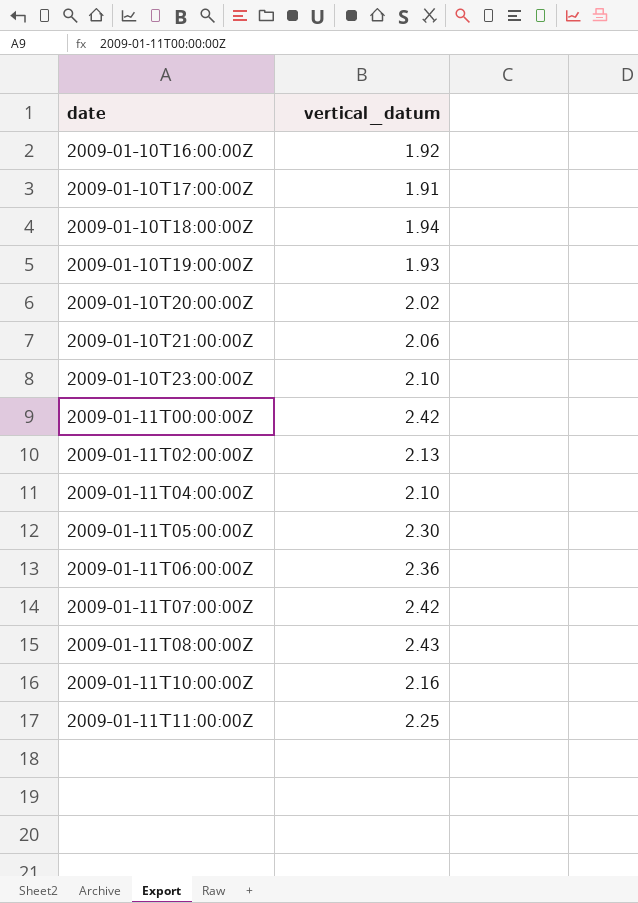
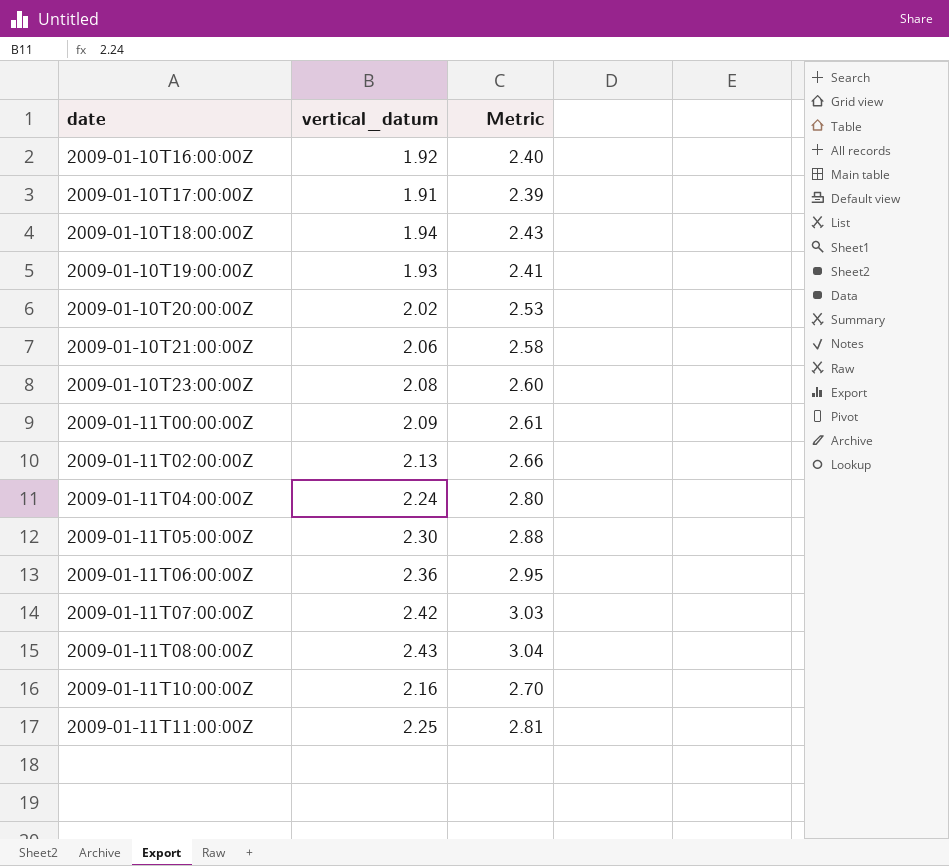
column Metric | formula: none -> [vertical_datum] * 1.25
2009-01-10T23:00:00Z | vertical_datum: 2.10 -> 2.08
2009-01-11T00:00:00Z | vertical_datum: 2.42 -> 2.09
2009-01-11T04:00:00Z | vertical_datum: 2.10 -> 2.24

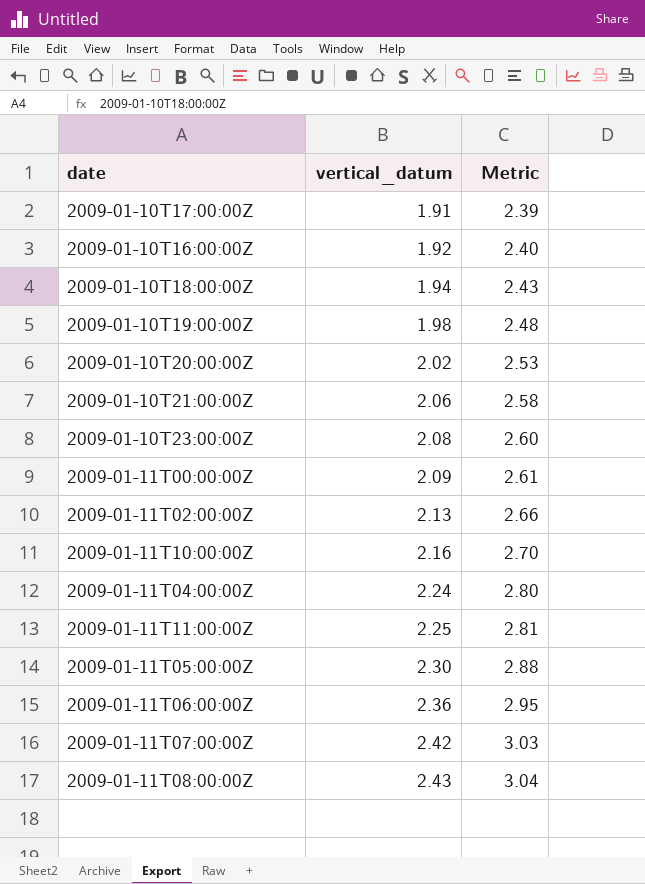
row order: date ascending -> vertical_datum ascending
2009-01-10T19:00:00Z | vertical_datum: 1.93 -> 1.98
2009-01-10T19:00:00Z | Metric: 2.41 -> 2.48

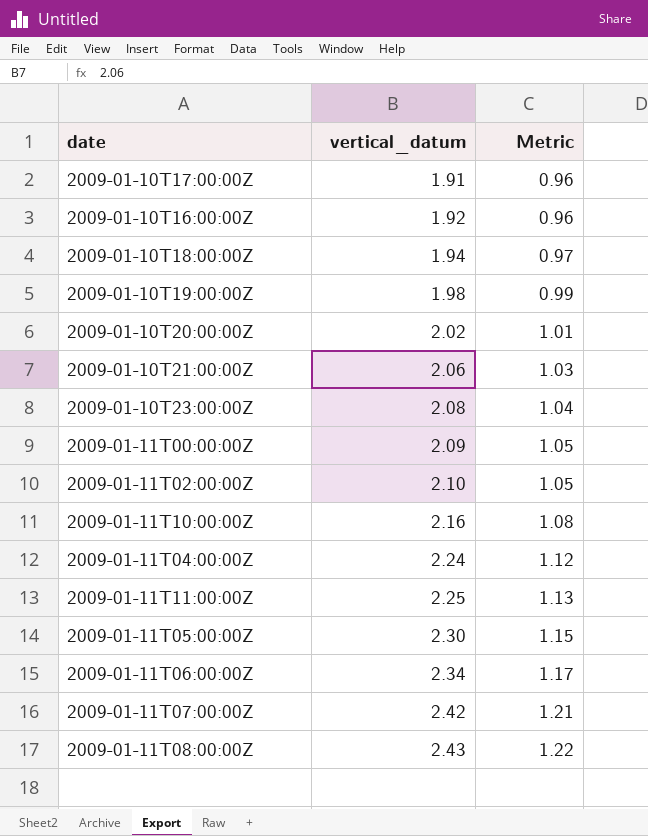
column Metric | formula: [vertical_datum] * 1.25 -> [vertical_datum] * 0.5
2009-01-11T02:00:00Z | vertical_datum: 2.13 -> 2.10
2009-01-11T06:00:00Z | vertical_datum: 2.36 -> 2.34

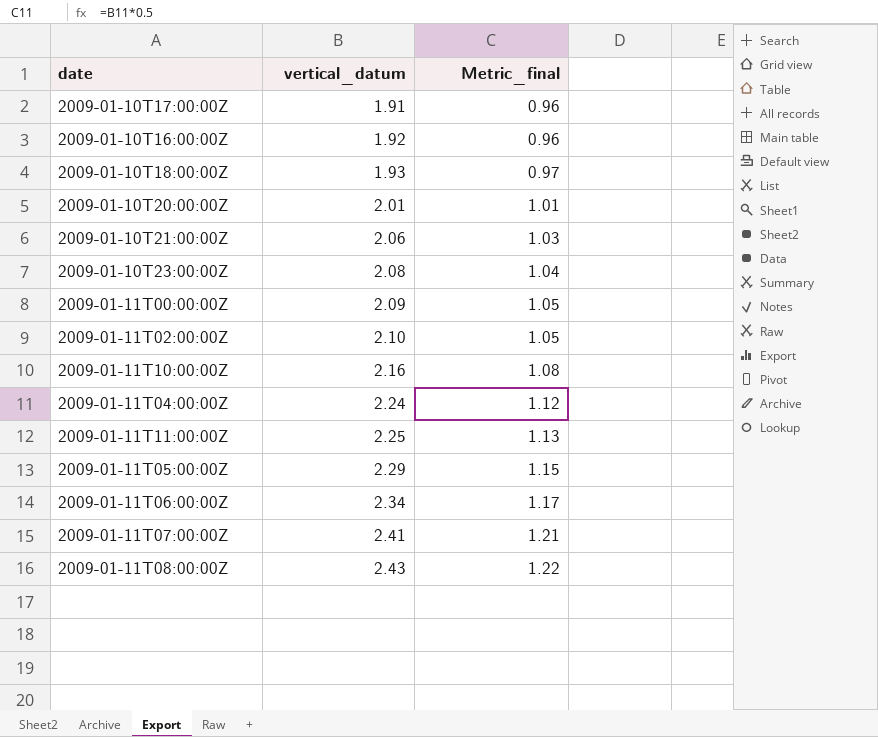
column name: Metric -> Metric_final
row 2009-01-10T19:00:00Z: 1.98 | 0.99 -> none
2009-01-10T18:00:00Z | vertical_datum: 1.94 -> 1.93
2009-01-10T20:00:00Z | vertical_datum: 2.02 -> 2.01
2009-01-11T05:00:00Z | vertical_datum: 2.30 -> 2.29
2009-01-11T07:00:00Z | vertical_datum: 2.42 -> 2.41

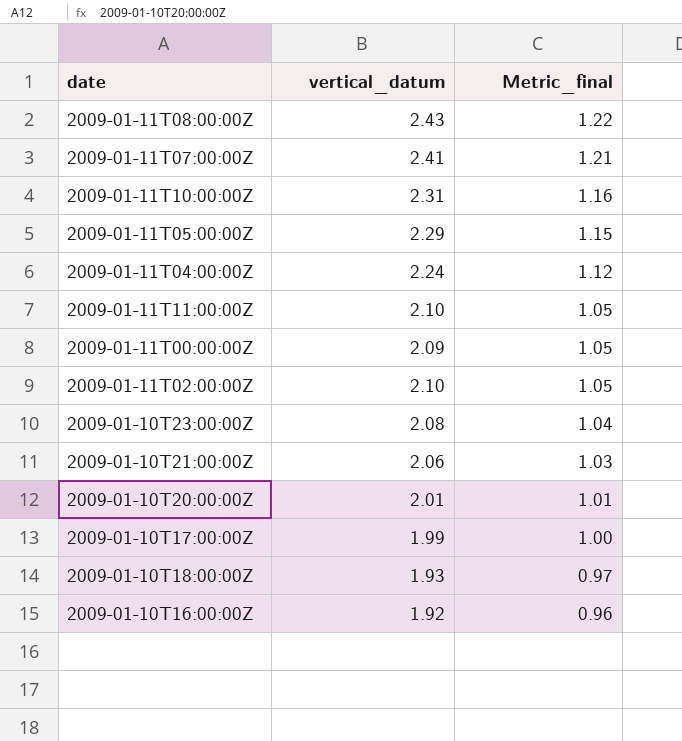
row order: vertical_datum ascending -> Metric_final descending
row 2009-01-11T06:00:00Z: 2.34 | 1.17 -> none
2009-01-11T10:00:00Z | vertical_datum: 2.16 -> 2.31
2009-01-11T10:00:00Z | Metric_final: 1.08 -> 1.16
2009-01-11T11:00:00Z | vertical_datum: 2.25 -> 2.10
2009-01-11T11:00:00Z | Metric_final: 1.13 -> 1.05
2009-01-10T17:00:00Z | vertical_datum: 1.91 -> 1.99
2009-01-10T17:00:00Z | Metric_final: 0.96 -> 1.00

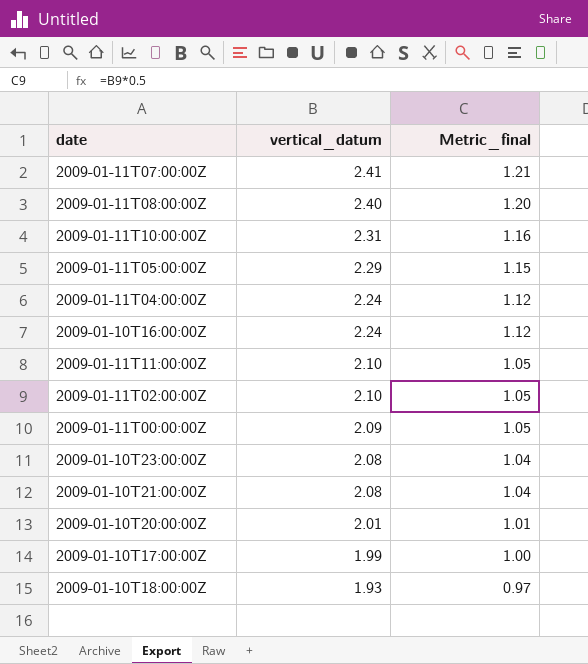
row order: Metric_final descending -> vertical_datum descending
2009-01-11T08:00:00Z | vertical_datum: 2.43 -> 2.40
2009-01-11T08:00:00Z | Metric_final: 1.22 -> 1.20
2009-01-10T16:00:00Z | vertical_datum: 1.92 -> 2.24
2009-01-10T16:00:00Z | Metric_final: 0.96 -> 1.12
2009-01-10T21:00:00Z | vertical_datum: 2.06 -> 2.08
2009-01-10T21:00:00Z | Metric_final: 1.03 -> 1.04

